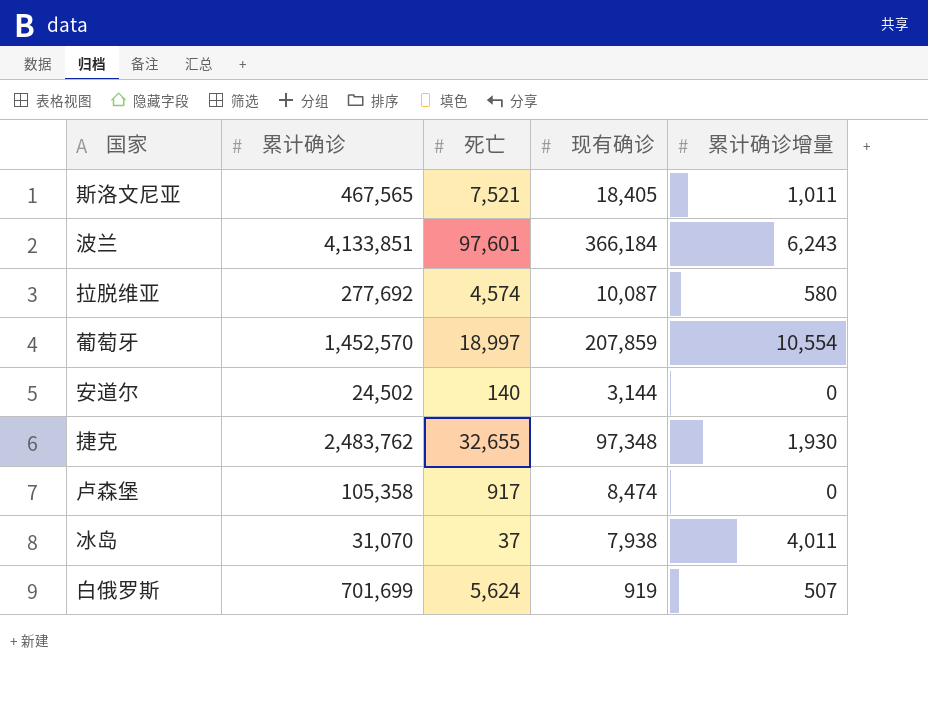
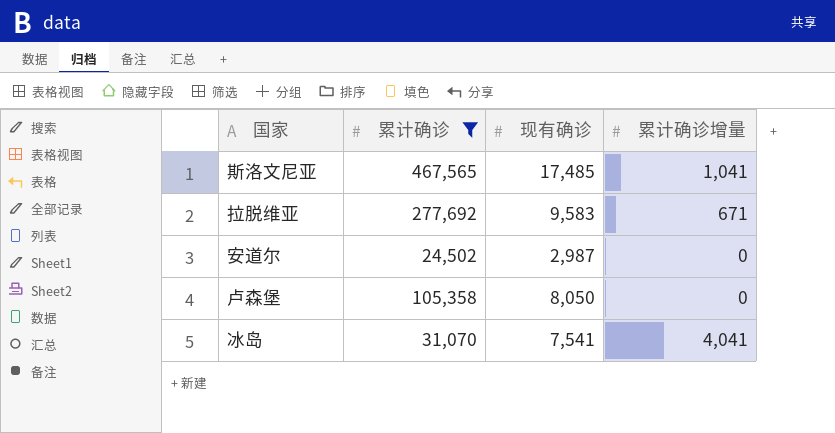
filter: none -> 累计确诊 <= 467,565
column 死亡 | position: 3 -> none
斯洛文尼亚 | 现有确诊: 18,405 -> 17,485
斯洛文尼亚 | 累计确诊增量: 1,011 -> 1,041
拉脱维亚 | 现有确诊: 10,087 -> 9,583
拉脱维亚 | 累计确诊增量: 580 -> 671
安道尔 | 现有确诊: 3,144 -> 2,987
卢森堡 | 现有确诊: 8,474 -> 8,050
冰岛 | 现有确诊: 7,938 -> 7,541
冰岛 | 累计确诊增量: 4,011 -> 4,041

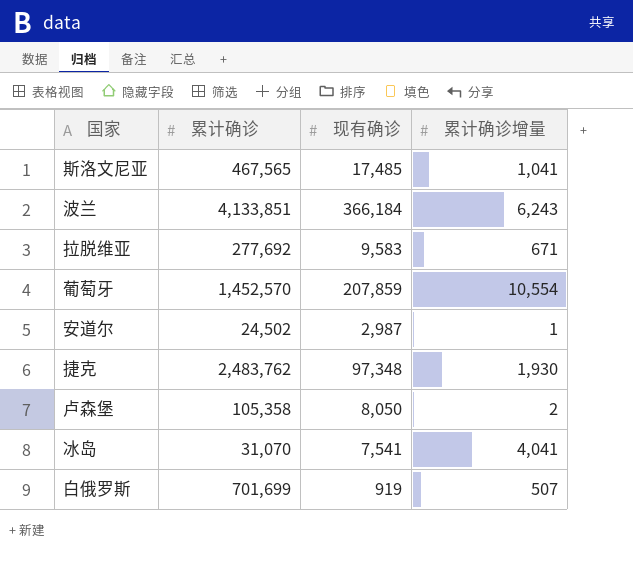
filter: 累计确诊 <= 467,565 -> none
安道尔 | 累计确诊增量: 0 -> 1
卢森堡 | 累计确诊增量: 0 -> 2

